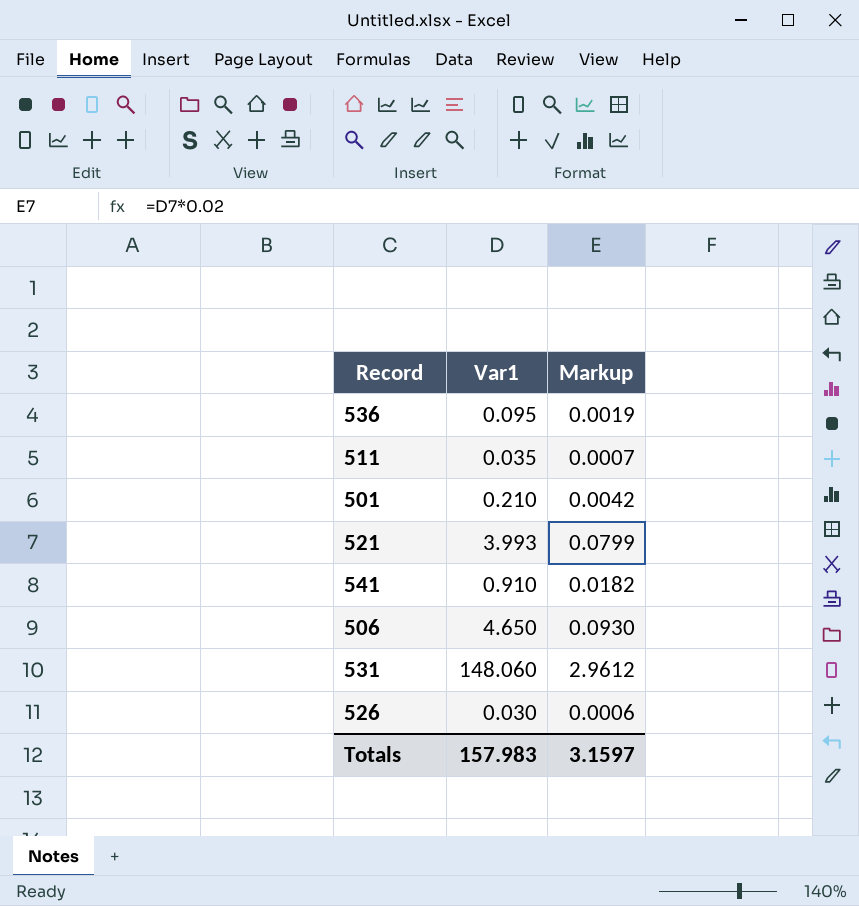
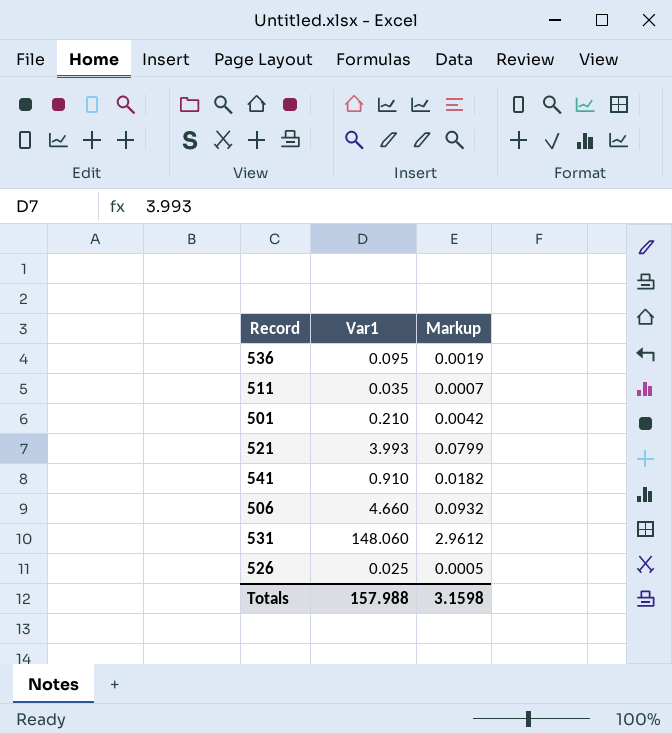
506 | Var1: 4.650 -> 4.660
506 | Markup: 0.0930 -> 0.0932
526 | Var1: 0.030 -> 0.025
526 | Markup: 0.0006 -> 0.0005
Totals | Var1: 157.983 -> 157.988
Totals | Markup: 3.1597 -> 3.1598

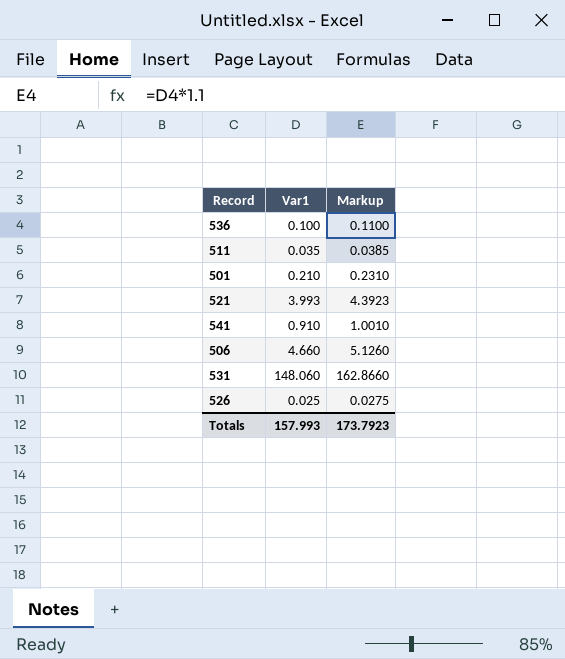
column Markup | formula: [Var1] * 0.02 -> [Var1] * 1.1
536 | Var1: 0.095 -> 0.100
Totals | Var1: 157.988 -> 157.993
Totals | Markup: 3.1598 -> 173.7923

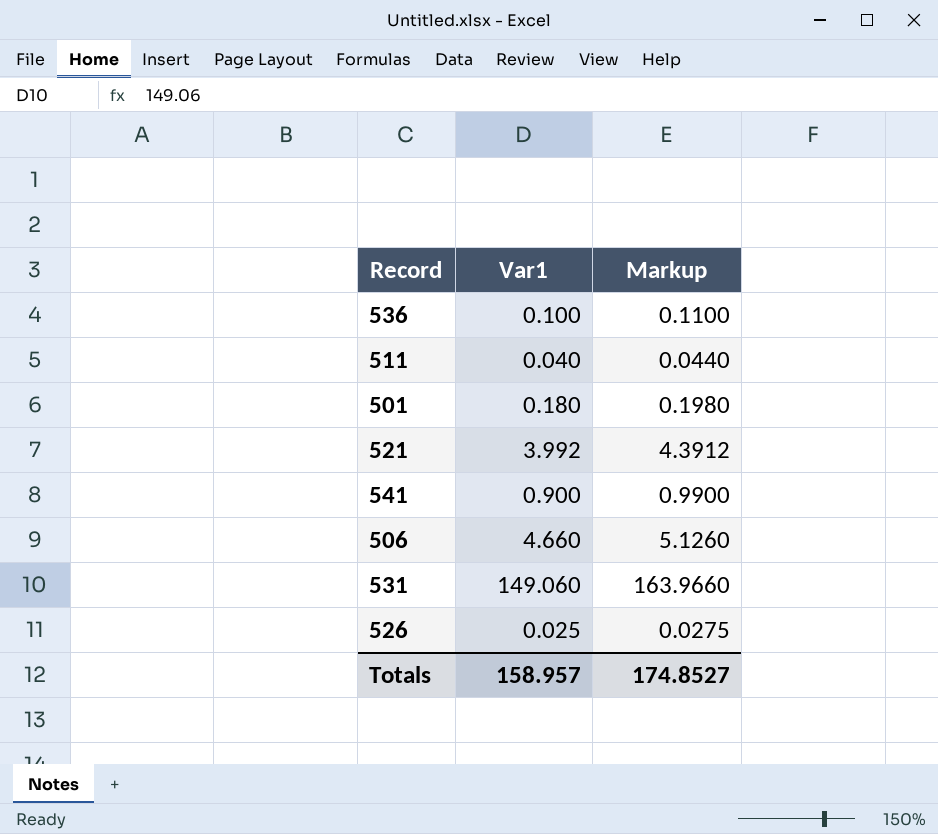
511 | Var1: 0.035 -> 0.040
511 | Markup: 0.0385 -> 0.0440
501 | Var1: 0.210 -> 0.180
501 | Markup: 0.2310 -> 0.1980
521 | Var1: 3.993 -> 3.992
521 | Markup: 4.3923 -> 4.3912
541 | Var1: 0.910 -> 0.900
541 | Markup: 1.0010 -> 0.9900
531 | Var1: 148.060 -> 149.060
531 | Markup: 162.8660 -> 163.9660
Totals | Var1: 157.993 -> 158.957
Totals | Markup: 173.7923 -> 174.8527

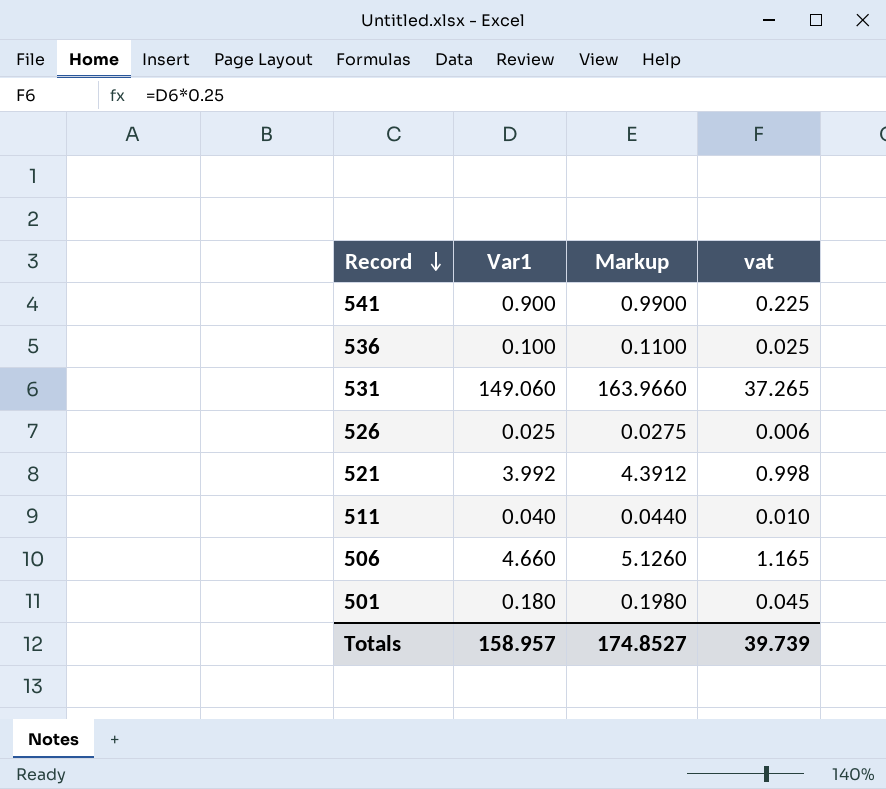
row order: none -> Record descending
column vat | formula: none -> [Var1] * 0.25

